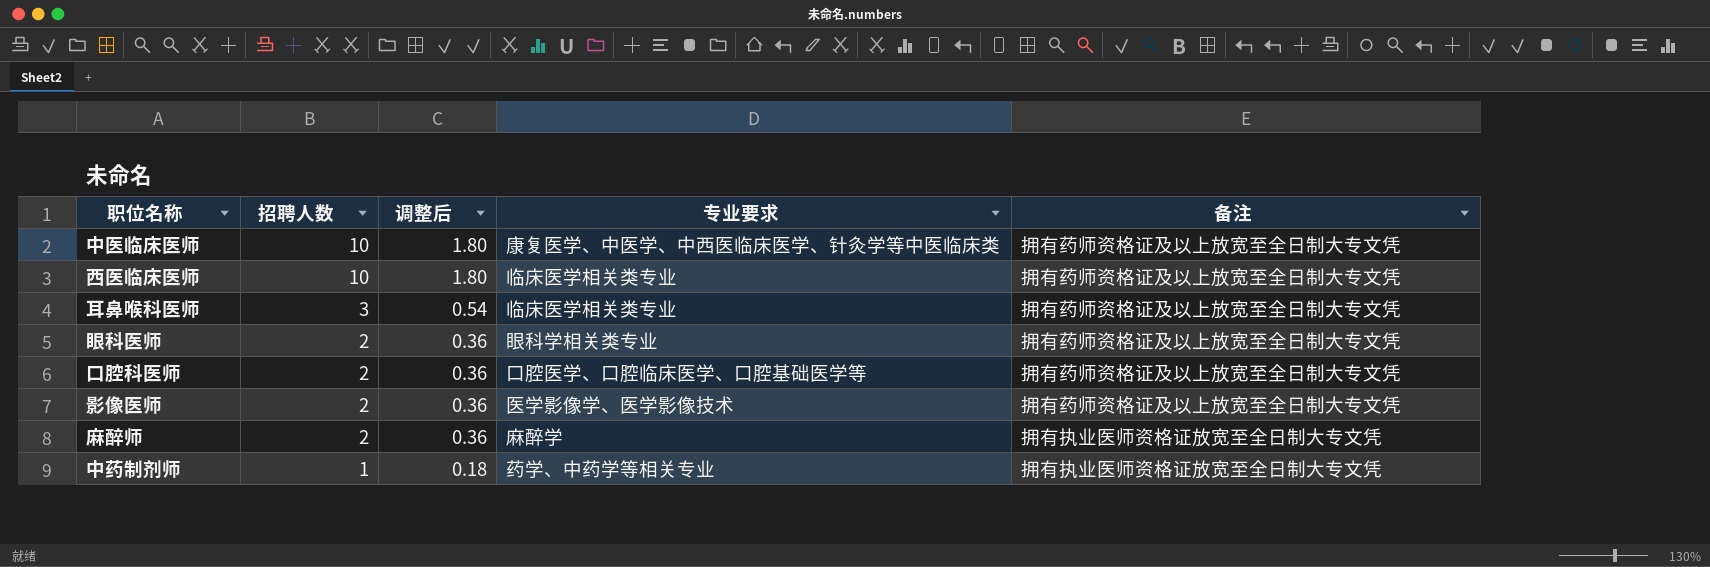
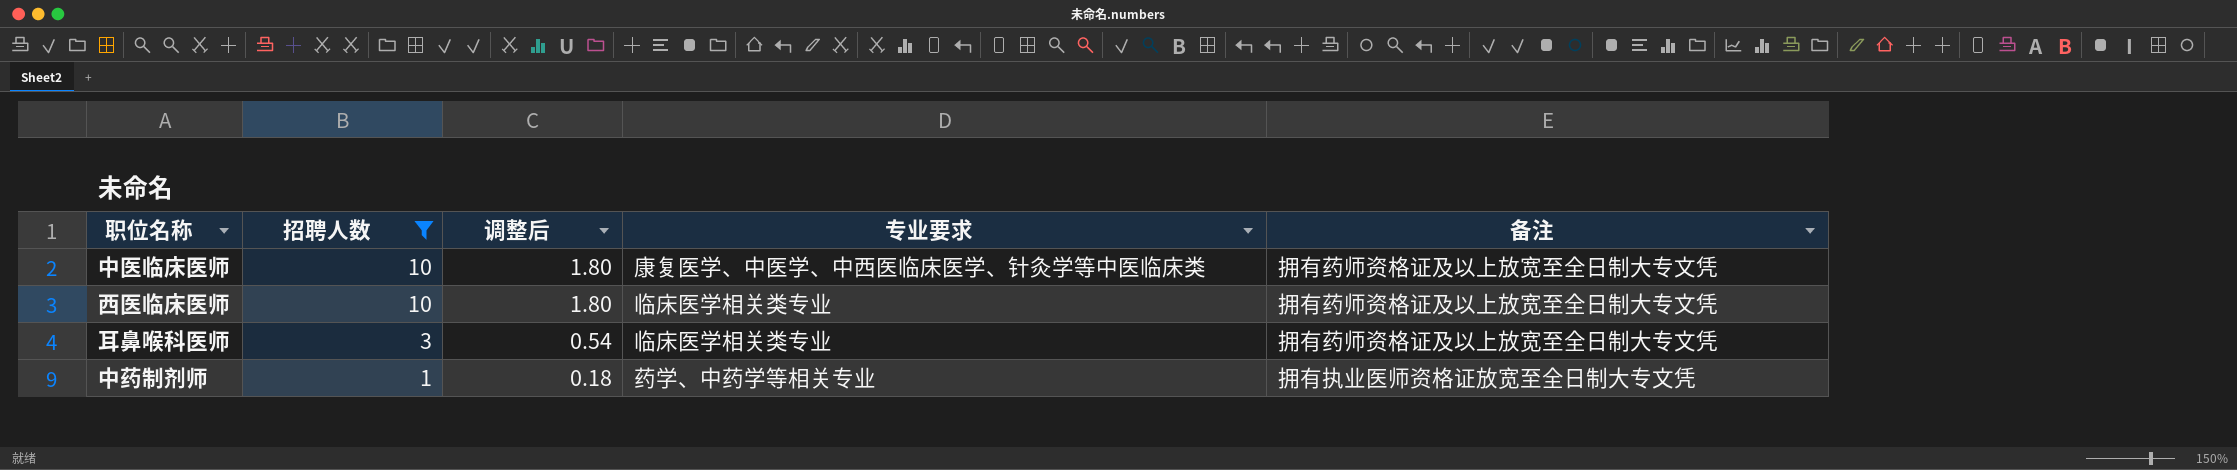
filter: none -> 招聘人数 != 2

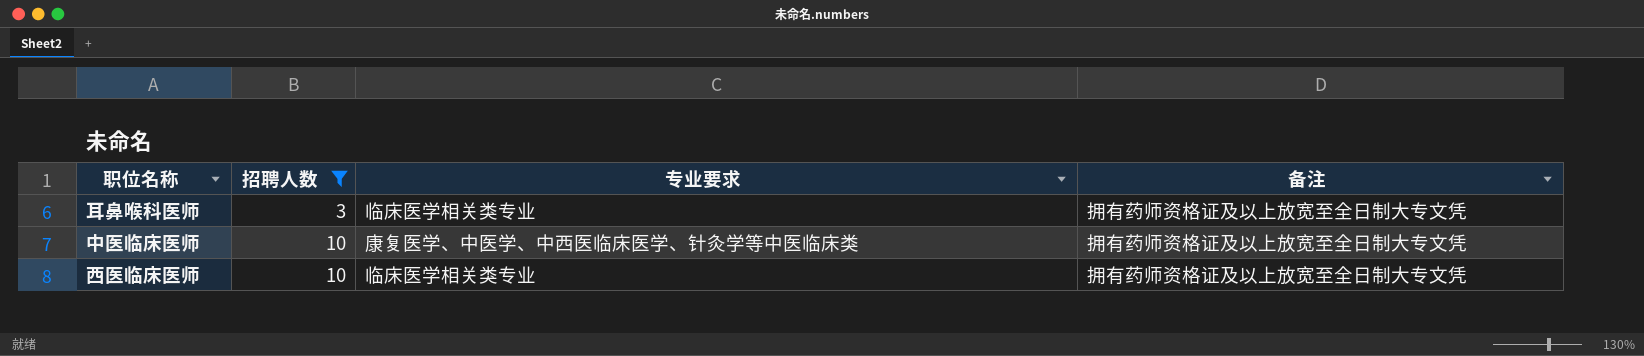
row order: 招聘人数 descending -> 招聘人数 ascending
column 调整后 | formula: [招聘人数] * 0.18 -> none
row 中药制剂师: 1 | 0.18 | 药学、中药学等相关专业 | 拥有执业医师资格证放宽至全日制大专文凭 -> none

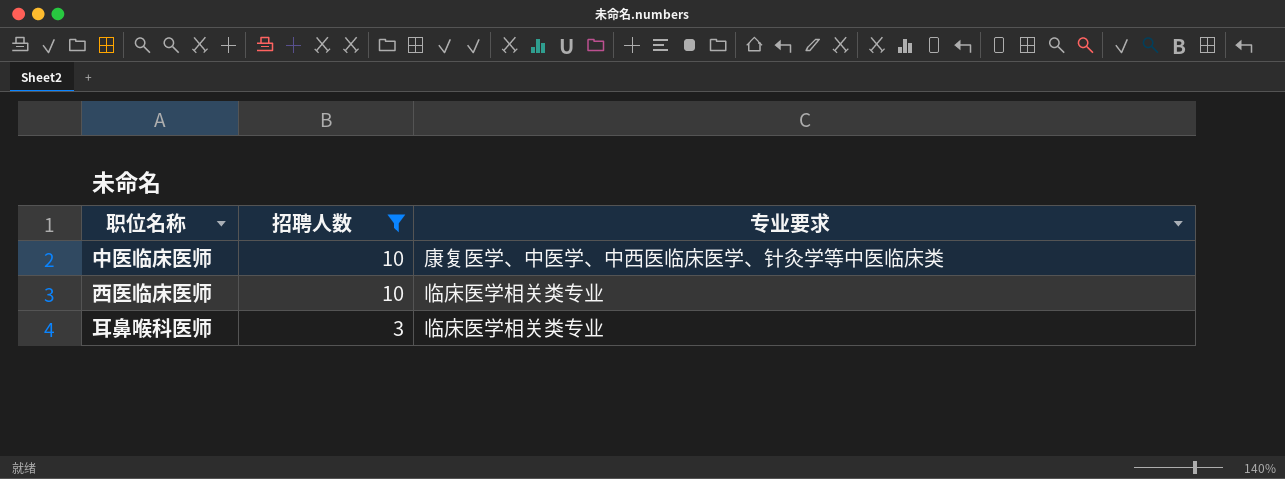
row order: 招聘人数 ascending -> 招聘人数 descending
column 备注 | position: 4 -> none

